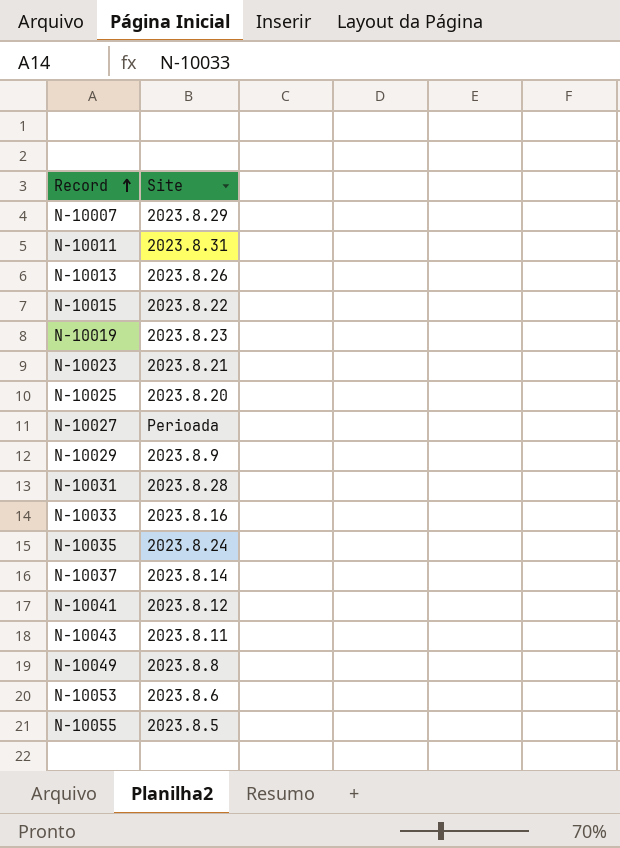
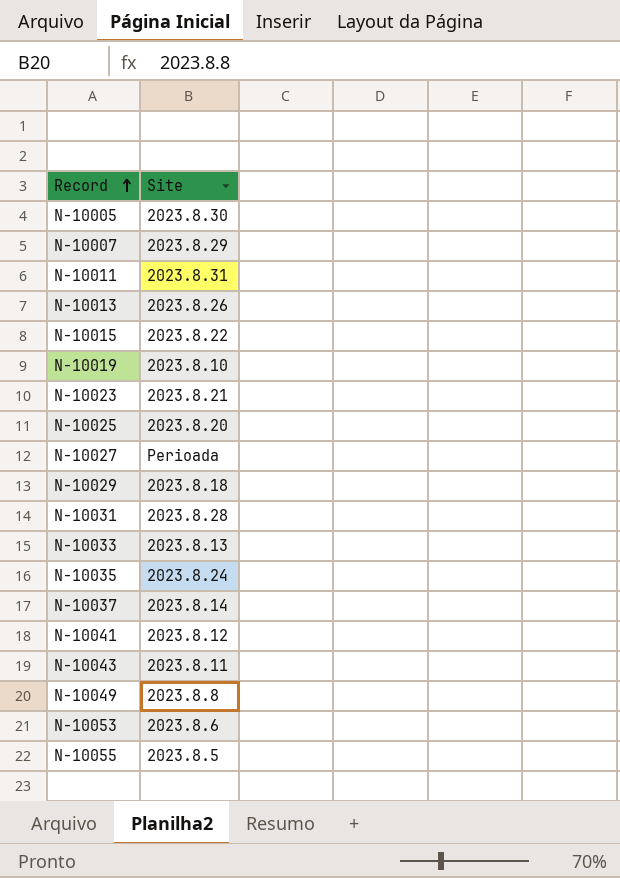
row N-10005: none -> 2023.8.30
N-10019 | Site: 2023.8.23 -> 2023.8.10
N-10029 | Site: 2023.8.9 -> 2023.8.18
N-10033 | Site: 2023.8.16 -> 2023.8.13

